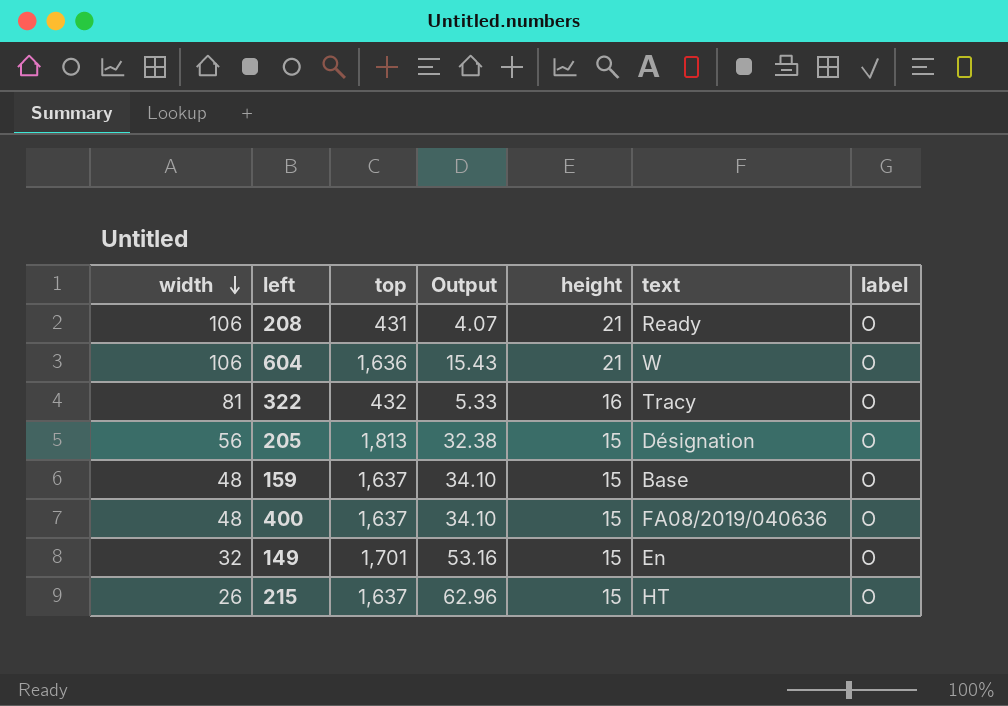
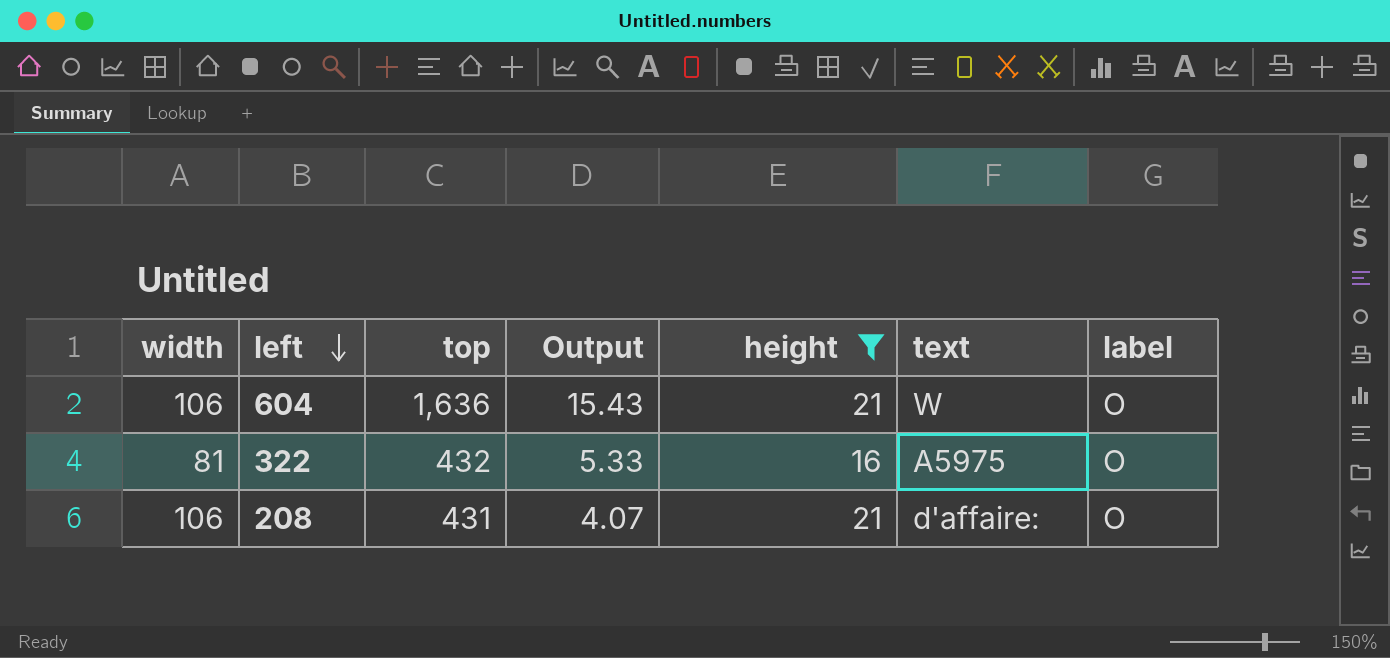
filter: none -> height != 15
row order: width descending -> left descending
322 | text: Tracy -> A5975
208 | text: Ready -> d'affaire:

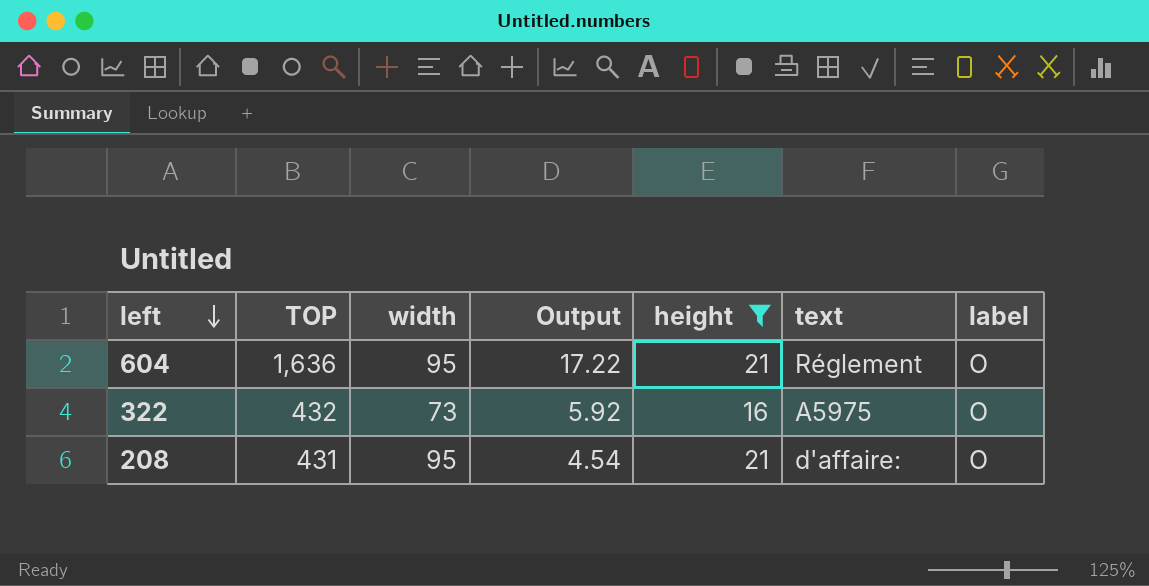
column name: top -> TOP
column width | position: 1 -> 3
604 | width: 106 -> 95
604 | Output: 15.43 -> 17.22
604 | text: W -> Réglement
322 | width: 81 -> 73
322 | Output: 5.33 -> 5.92
208 | width: 106 -> 95
208 | Output: 4.07 -> 4.54

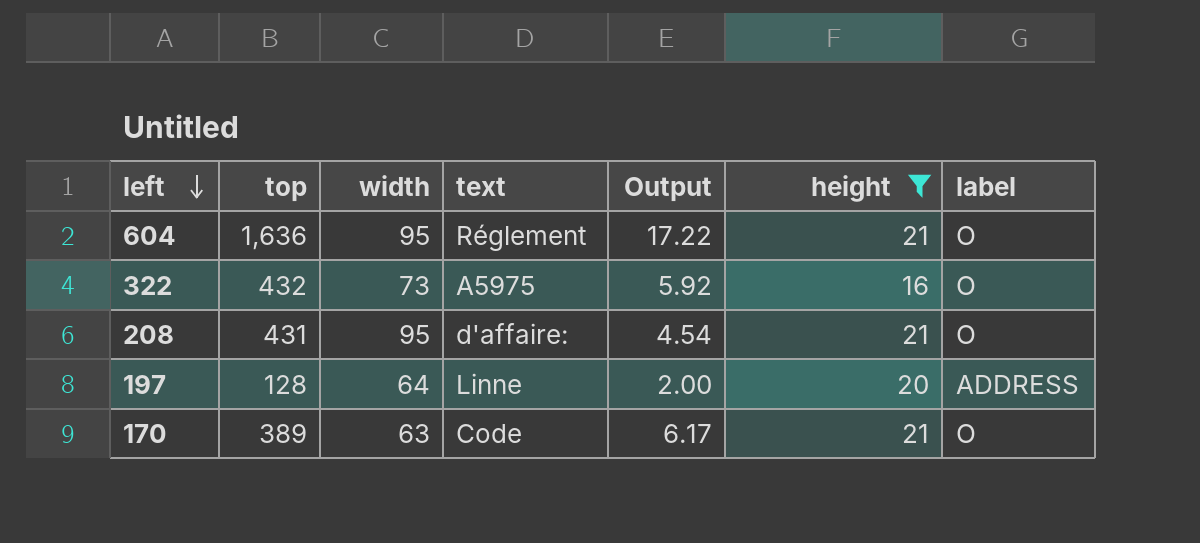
column name: TOP -> top
column text | position: 6 -> 4
row 197: none -> 128 | 64 | Linne | 2.00 | 20 | ADDRESS
row 170: none -> 389 | 63 | Code | 6.17 | 21 | O

